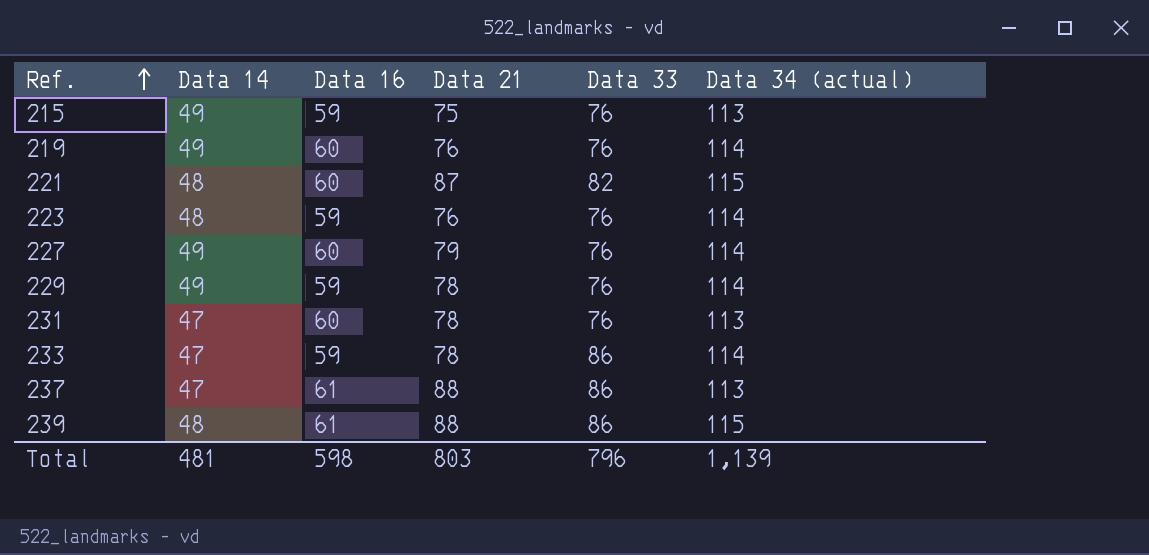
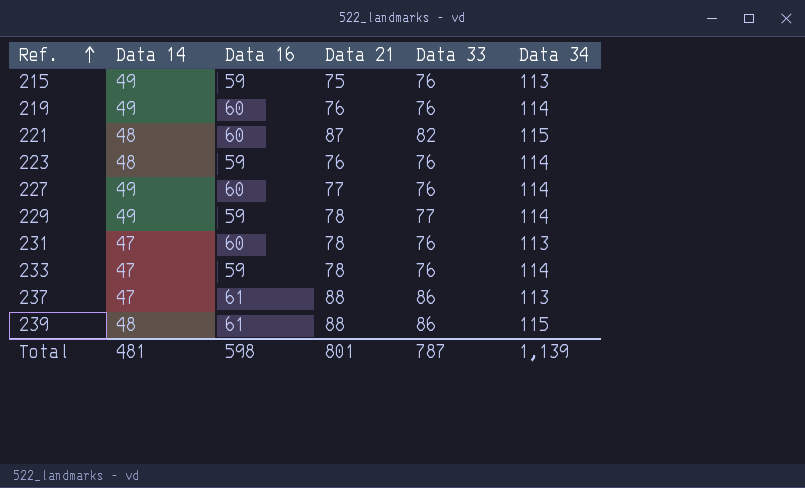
column name: Data 34 (actual) -> Data 34
227 | Data 21: 79 -> 77
229 | Data 33: 76 -> 77
233 | Data 33: 86 -> 76
Total | Data 21: 803 -> 801
Total | Data 33: 796 -> 787

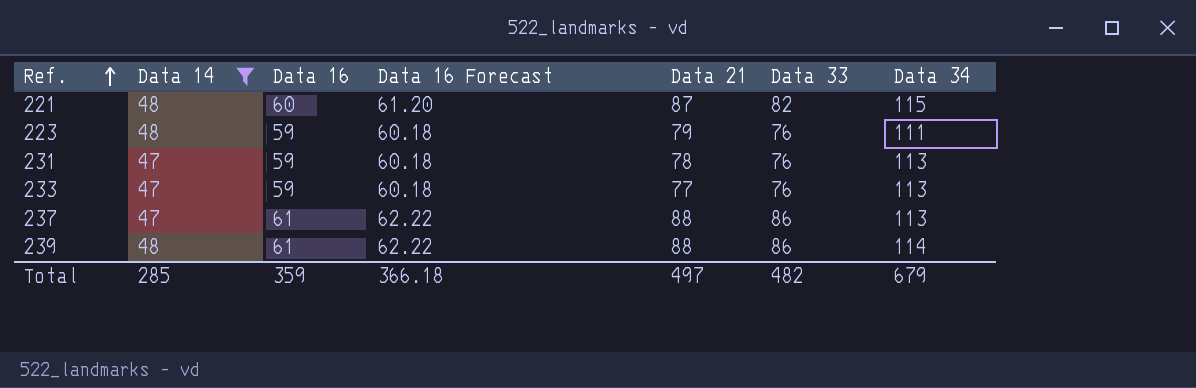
filter: none -> Data 14 != 49
column Data 16 Forecast | formula: none -> [Data 16] * 1.02
223 | Data 21: 76 -> 79
223 | Data 34: 114 -> 111
231 | Data 16: 60 -> 59
233 | Data 21: 78 -> 77
233 | Data 34: 114 -> 113
239 | Data 34: 115 -> 114
Total | Data 14: 481 -> 285
Total | Data 16: 598 -> 359
Total | Data 21: 801 -> 497
Total | Data 33: 787 -> 482
Total | Data 34: 1,139 -> 679

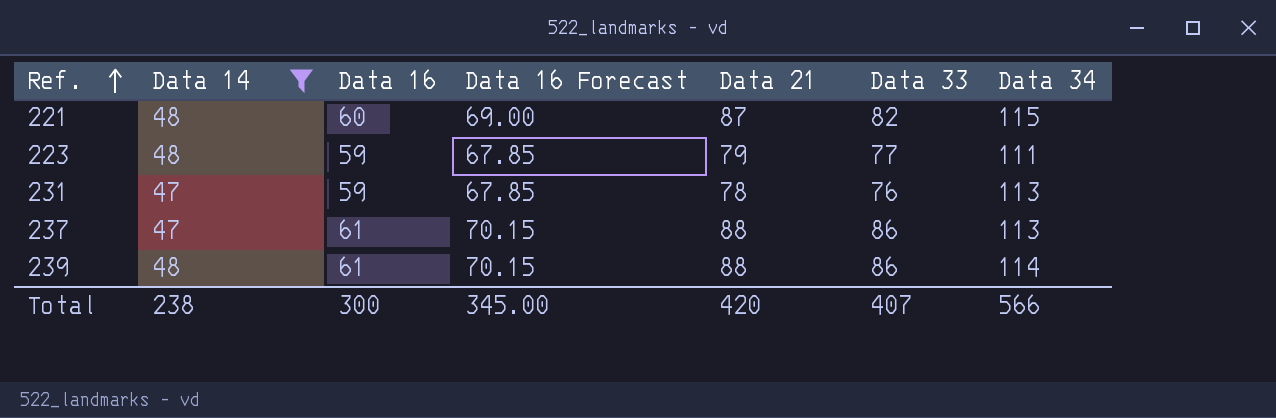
column Data 16 Forecast | formula: [Data 16] * 1.02 -> [Data 16] * 1.15
row 233: 47 | 59 | 60.18 | 77 | 76 | 113 -> none
223 | Data 33: 76 -> 77
Total | Data 14: 285 -> 238
Total | Data 16: 359 -> 300
Total | Data 16 Forecast: 366.18 -> 345.00
Total | Data 21: 497 -> 420
Total | Data 33: 482 -> 407
Total | Data 34: 679 -> 566

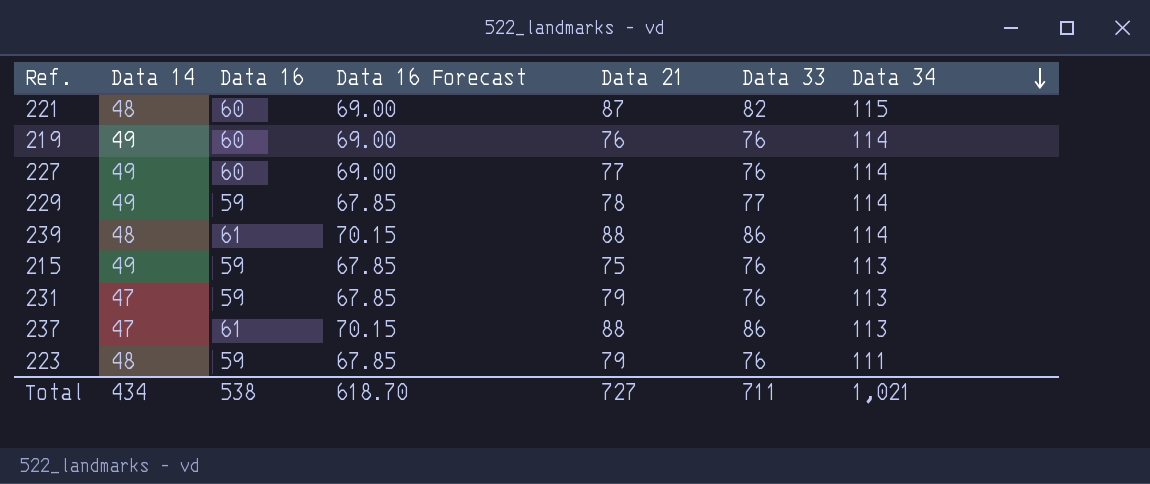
filter: Data 14 != 49 -> none
row order: Ref. ascending -> Data 34 descending
231 | Data 21: 78 -> 79
223 | Data 33: 77 -> 76
Total | Data 14: 238 -> 434
Total | Data 16: 300 -> 538
Total | Data 16 Forecast: 345.00 -> 618.70
Total | Data 21: 420 -> 727
Total | Data 33: 407 -> 711
Total | Data 34: 566 -> 1,021

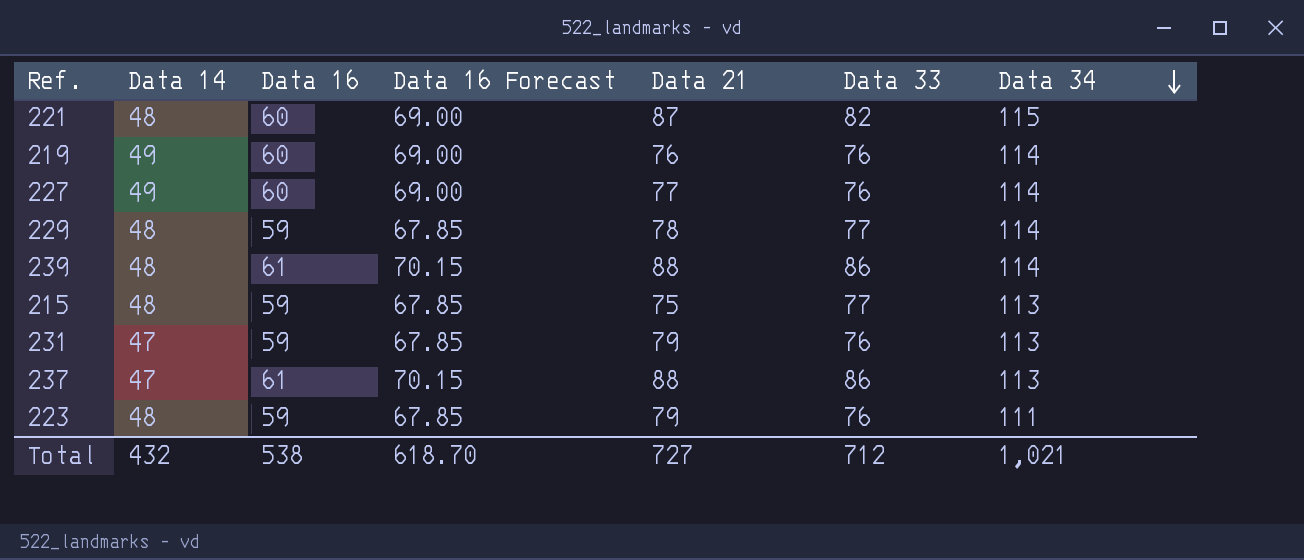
229 | Data 14: 49 -> 48
215 | Data 14: 49 -> 48
215 | Data 33: 76 -> 77
Total | Data 14: 434 -> 432
Total | Data 33: 711 -> 712

